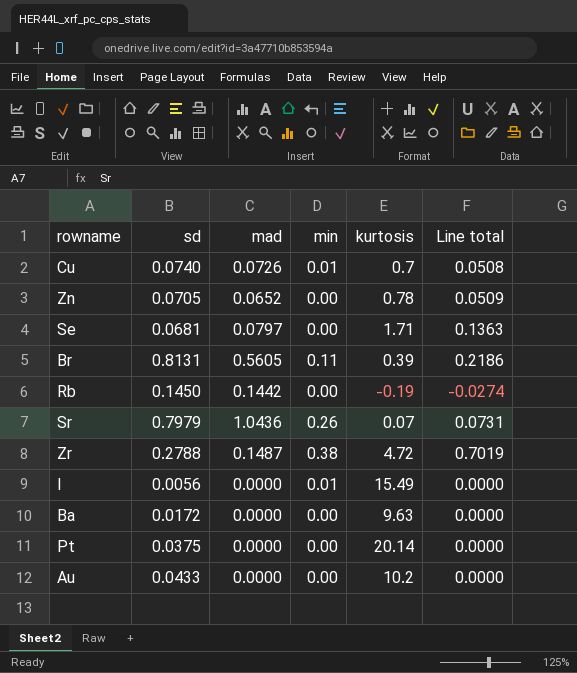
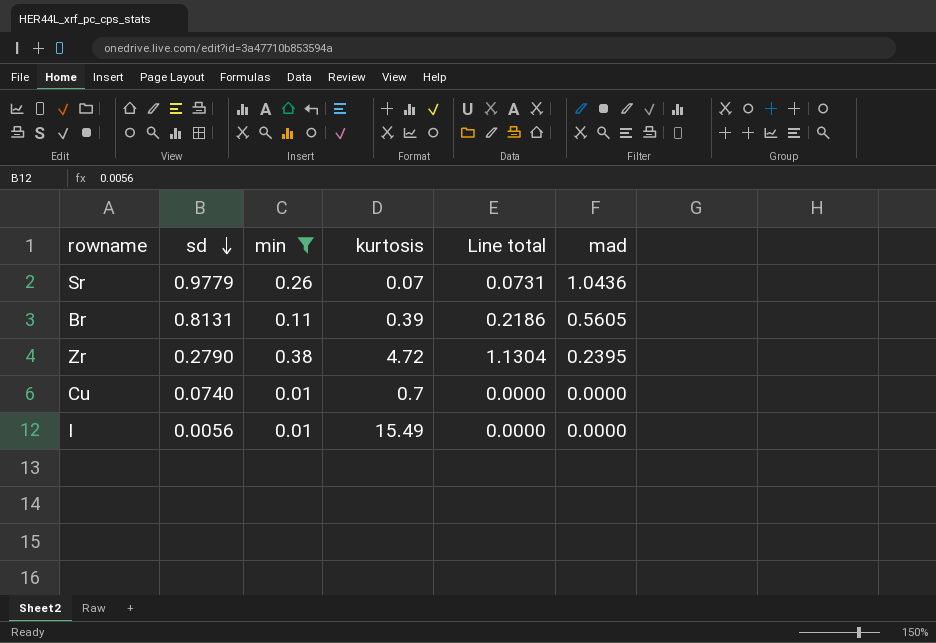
filter: none -> min != 0.00
row order: none -> sd descending
column mad | position: 3 -> 6
Sr | sd: 0.7979 -> 0.9779
Zr | sd: 0.2788 -> 0.2790
Zr | Line total: 0.7019 -> 1.1304
Zr | mad: 0.1487 -> 0.2395
Cu | Line total: 0.0508 -> 0.0000
Cu | mad: 0.0726 -> 0.0000

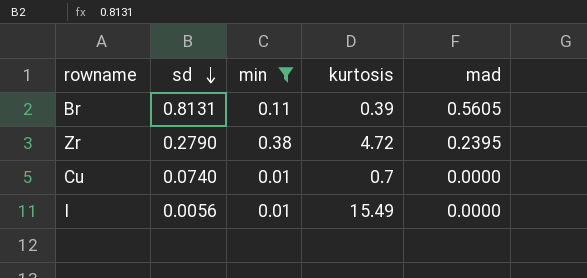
column Line total | formula: [kurtosis] * [mad] -> none
row Sr: 0.9779 | 0.26 | 0.07 | 0.0731 | 1.0436 -> none

